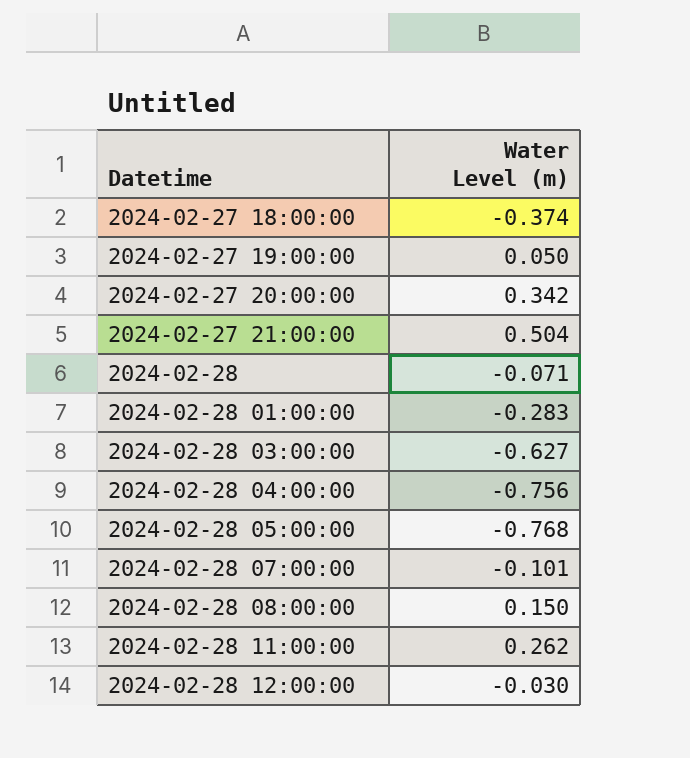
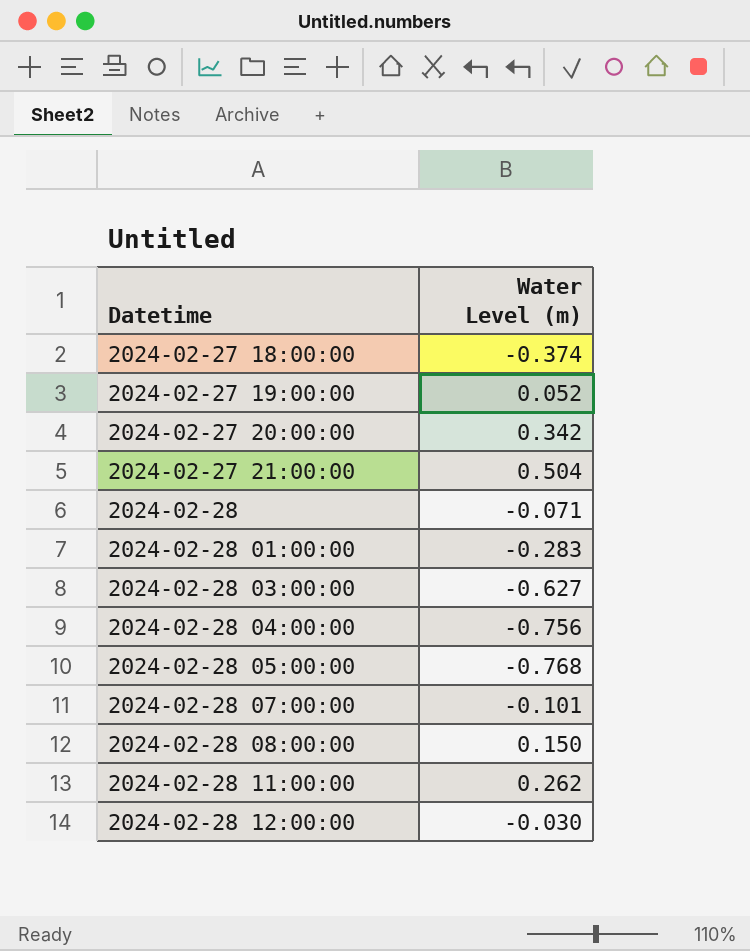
2024-02-27 19:00:00 | Water Level (m): 0.050 -> 0.052

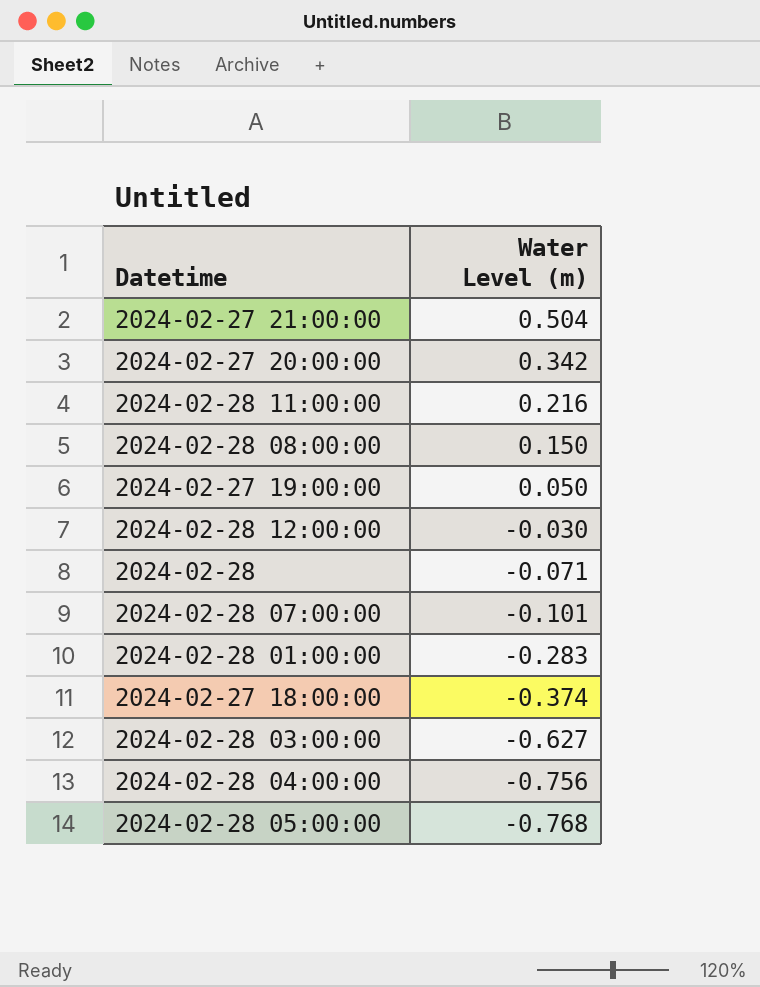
row order: Datetime ascending -> Water Level (m) descending
2024-02-28 11:00:00 | Water Level (m): 0.262 -> 0.216
2024-02-27 19:00:00 | Water Level (m): 0.052 -> 0.050

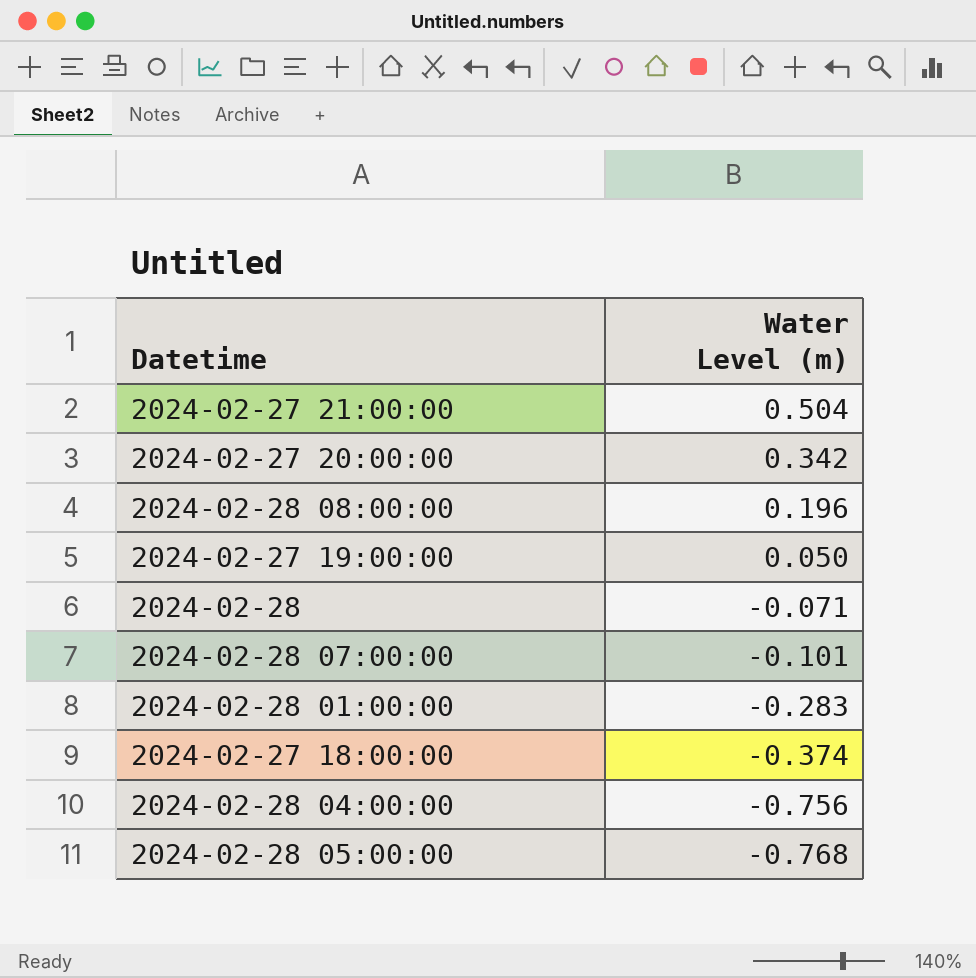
row 2024-02-28 11:00:00: 0.216 -> none
row 2024-02-28 12:00:00: -0.030 -> none
row 2024-02-28 03:00:00: -0.627 -> none
2024-02-28 08:00:00 | Water Level (m): 0.150 -> 0.196

